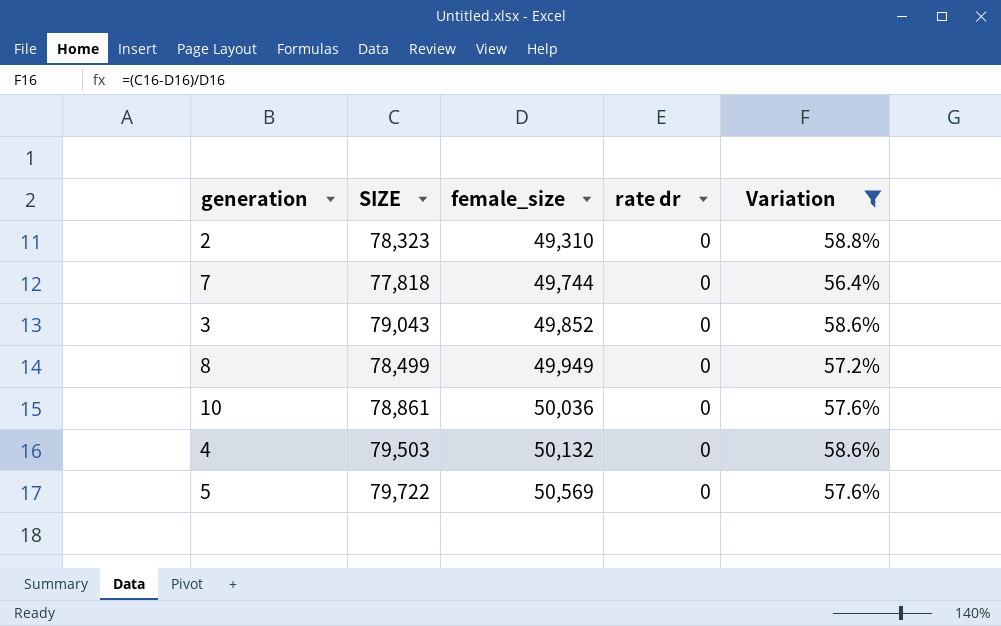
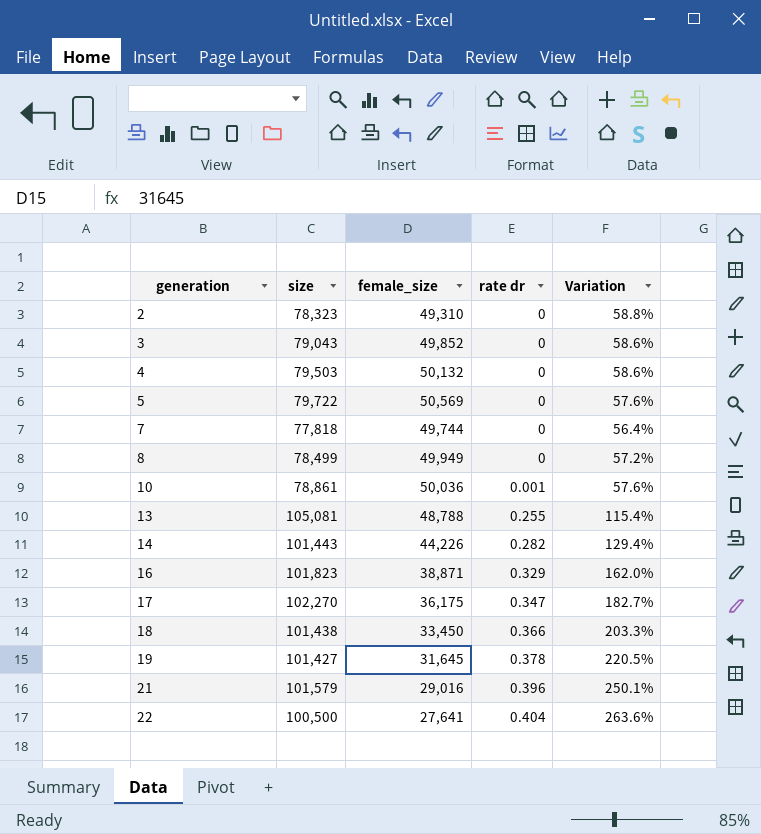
filter: Variation <= 58.8% -> none
row order: female_size ascending -> generation ascending
column name: SIZE -> size
10 | rate dr: 0 -> 0.001

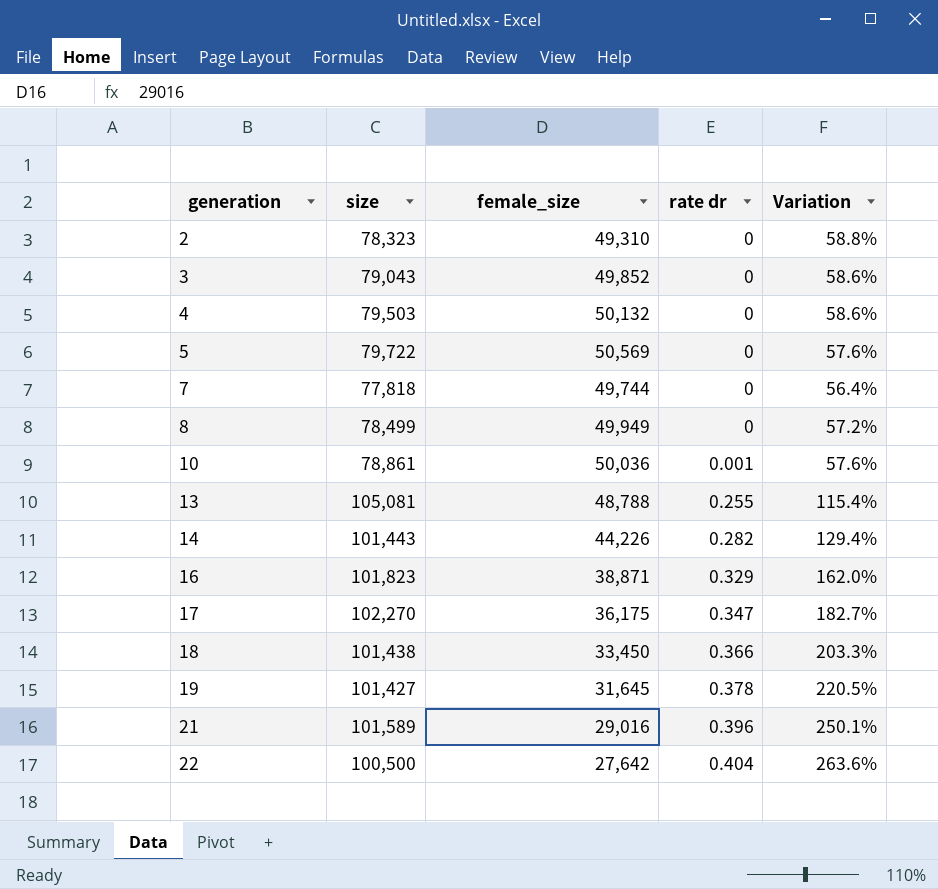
21 | size: 101,579 -> 101,589
22 | female_size: 27,641 -> 27,642

